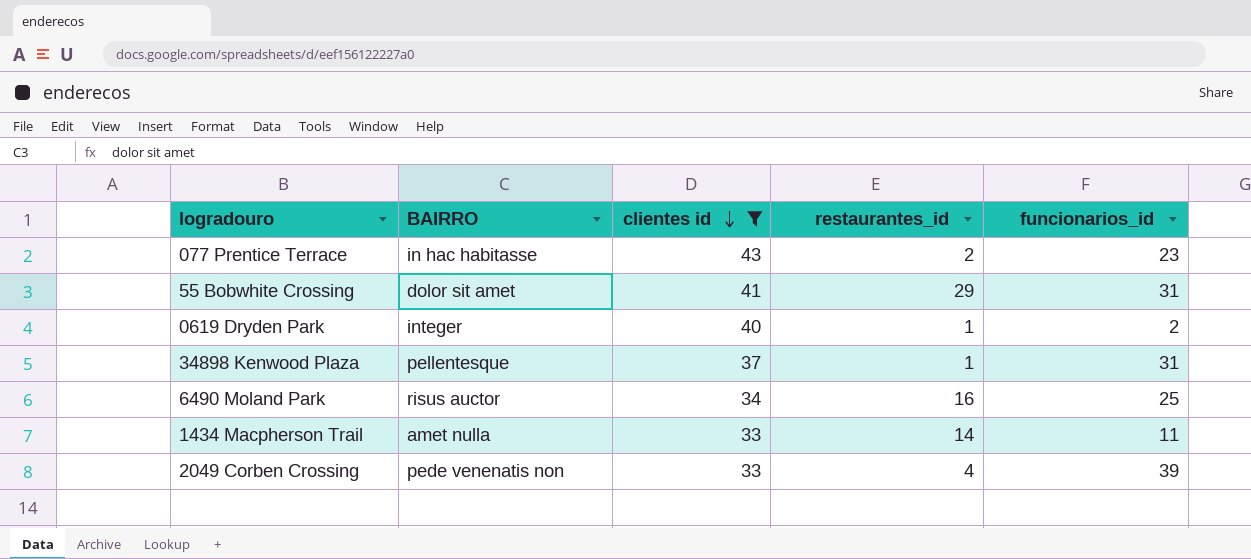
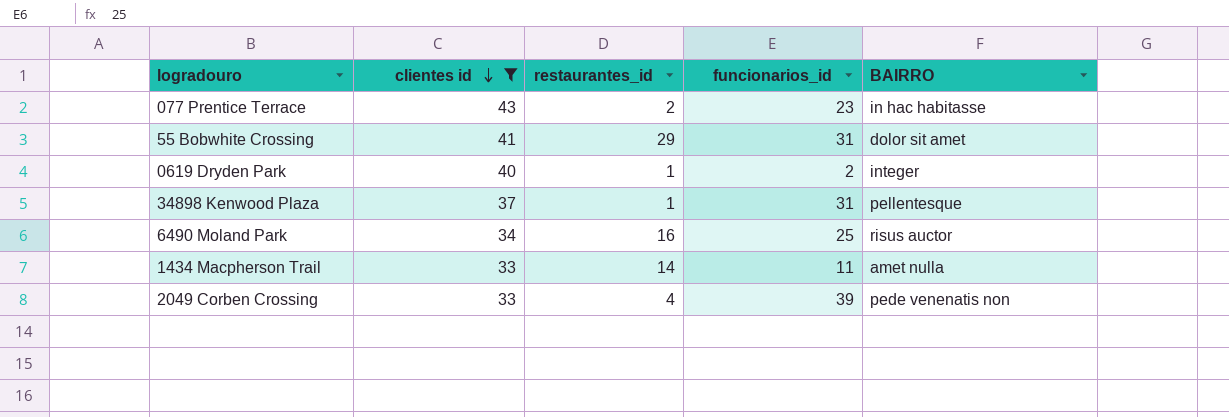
column BAIRRO | position: 2 -> 5

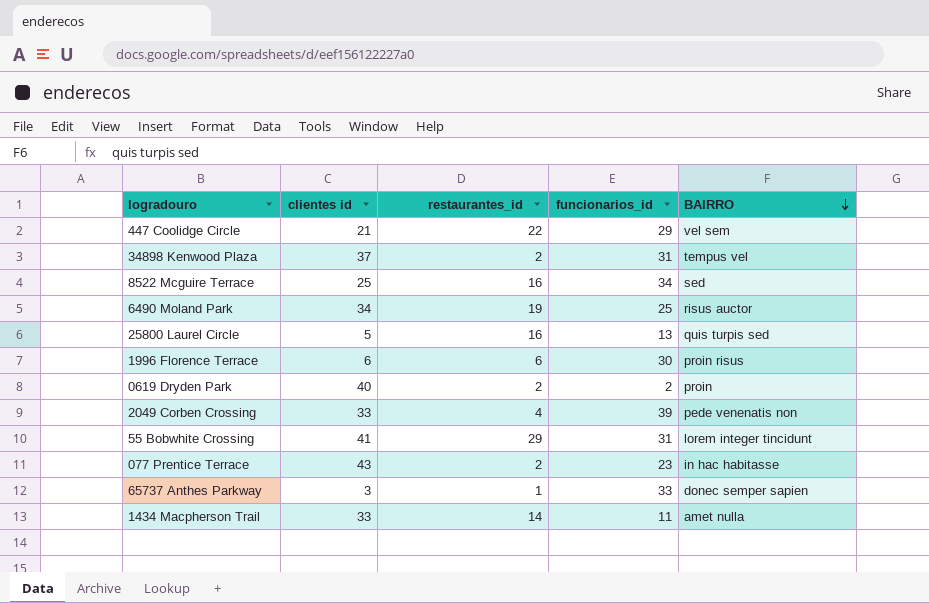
filter: clientes id >= 33 -> none
row order: clientes id descending -> BAIRRO descending
34898 Kenwood Plaza | restaurantes_id: 1 -> 2
34898 Kenwood Plaza | BAIRRO: pellentesque -> tempus vel
6490 Moland Park | restaurantes_id: 16 -> 19
0619 Dryden Park | restaurantes_id: 1 -> 2
0619 Dryden Park | BAIRRO: integer -> proin
55 Bobwhite Crossing | BAIRRO: dolor sit amet -> lorem integer tincidunt

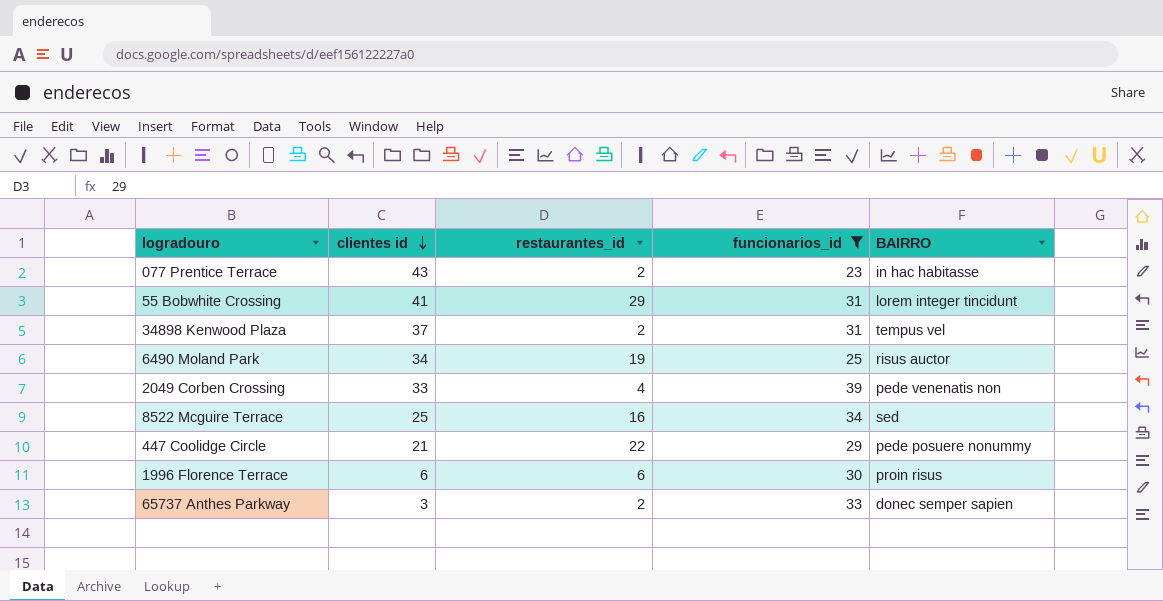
filter: none -> funcionarios_id >= 23
row order: BAIRRO descending -> clientes id descending
447 Coolidge Circle | BAIRRO: vel sem -> pede posuere nonummy
65737 Anthes Parkway | restaurantes_id: 1 -> 2

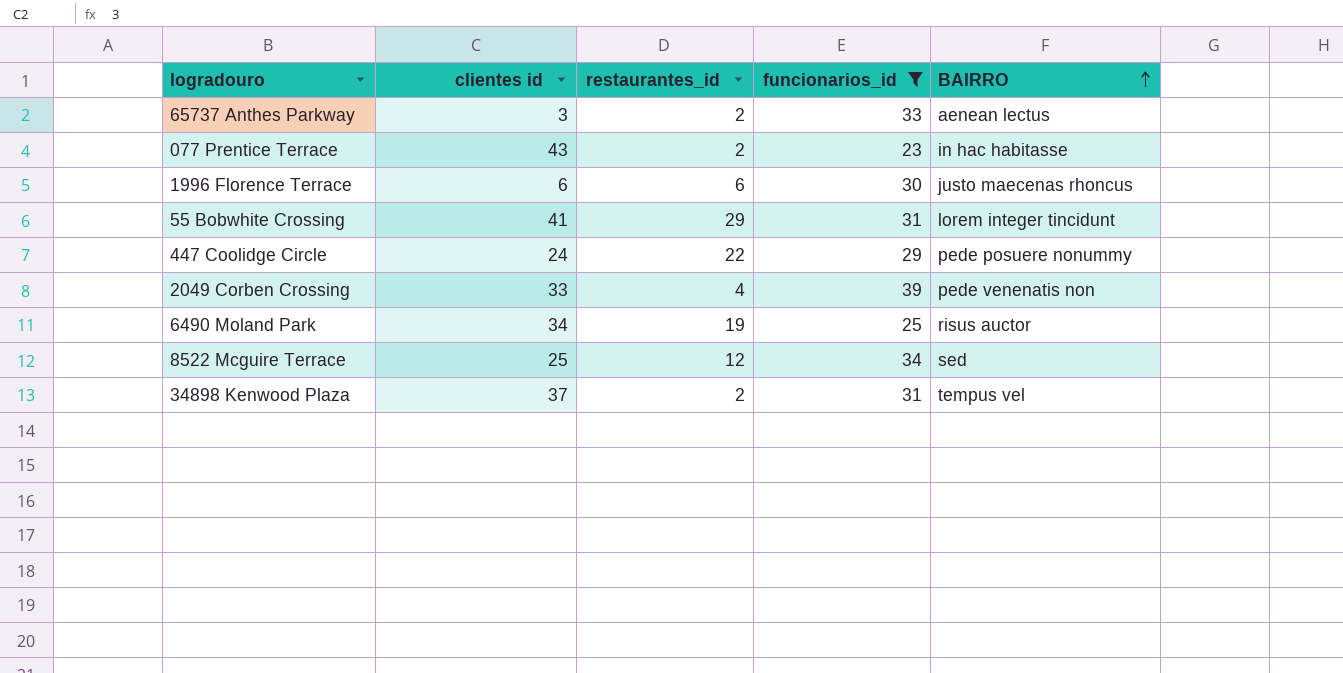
row order: clientes id descending -> BAIRRO ascending
65737 Anthes Parkway | BAIRRO: donec semper sapien -> aenean lectus
1996 Florence Terrace | BAIRRO: proin risus -> justo maecenas rhoncus
447 Coolidge Circle | clientes id: 21 -> 24
8522 Mcguire Terrace | restaurantes_id: 16 -> 12

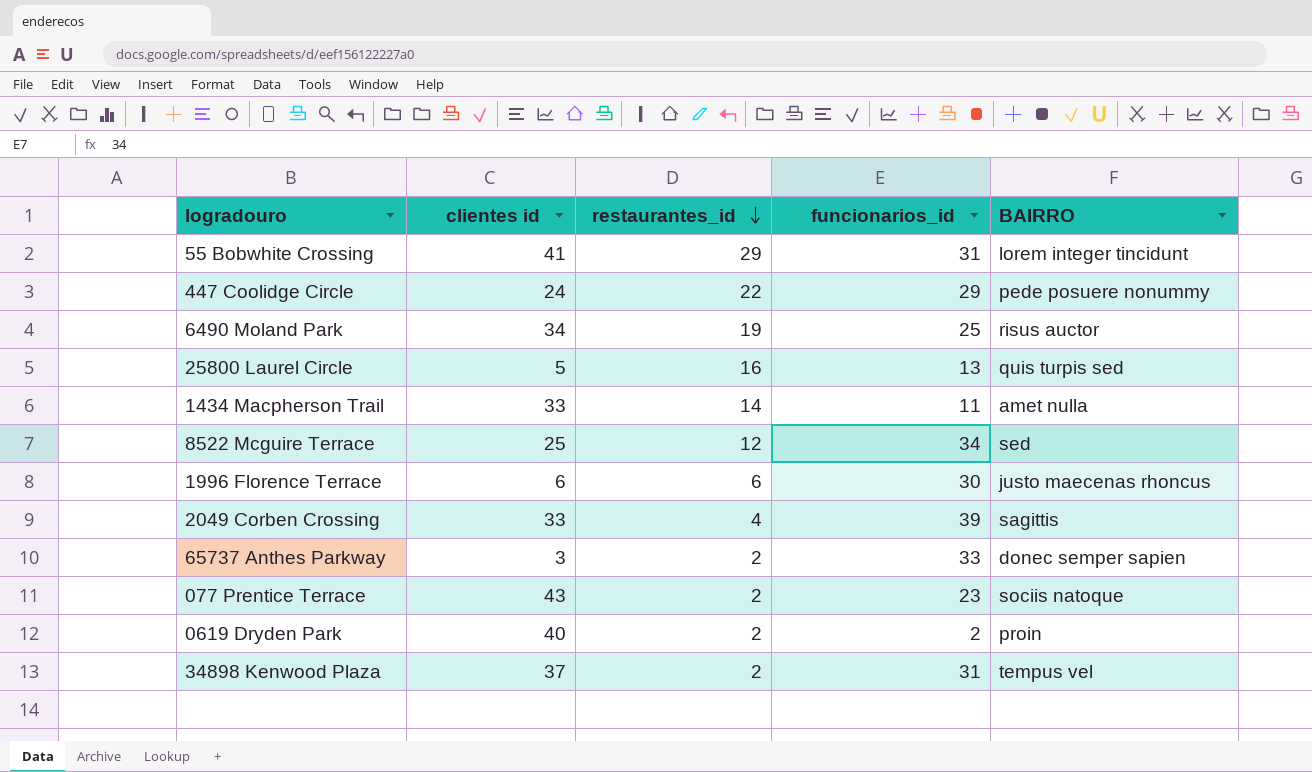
filter: funcionarios_id >= 23 -> none
row order: BAIRRO ascending -> restaurantes_id descending
2049 Corben Crossing | BAIRRO: pede venenatis non -> sagittis
65737 Anthes Parkway | BAIRRO: aenean lectus -> donec semper sapien
077 Prentice Terrace | BAIRRO: in hac habitasse -> sociis natoque

